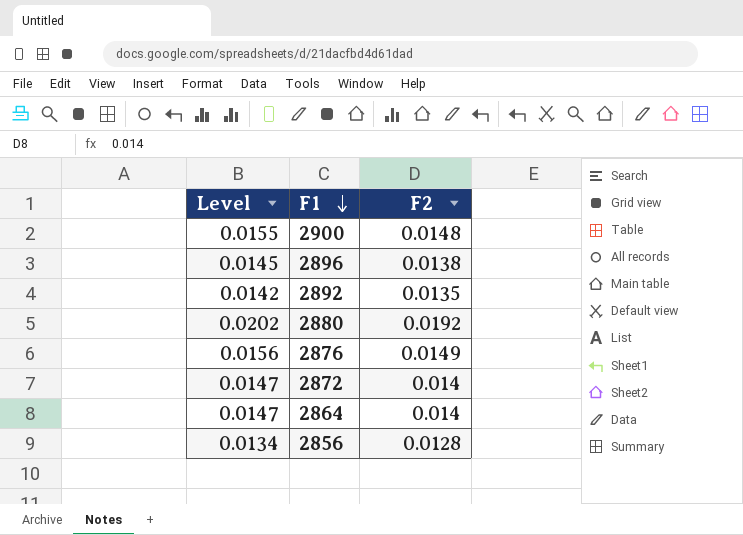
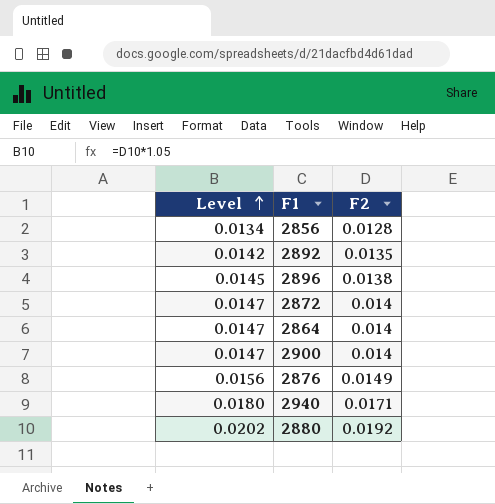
row order: F1 descending -> Level ascending
2900 | Level: 0.0155 -> 0.0147
2900 | F2: 0.0148 -> 0.014
row 2940: none -> 0.0180 | 0.0171

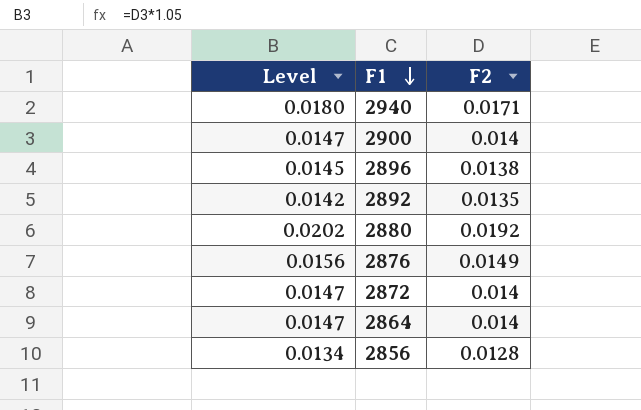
row order: Level ascending -> F1 descending

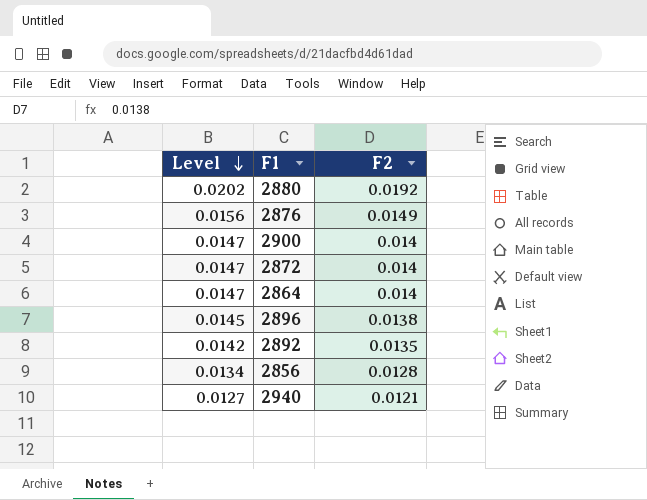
row order: F1 descending -> Level descending
2940 | Level: 0.0180 -> 0.0127
2940 | F2: 0.0171 -> 0.0121

